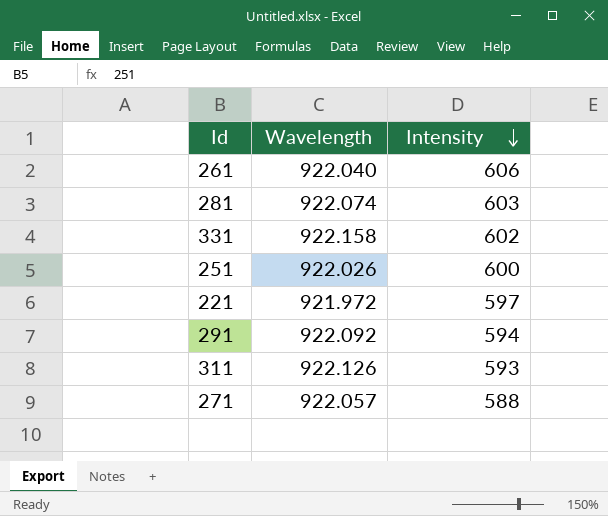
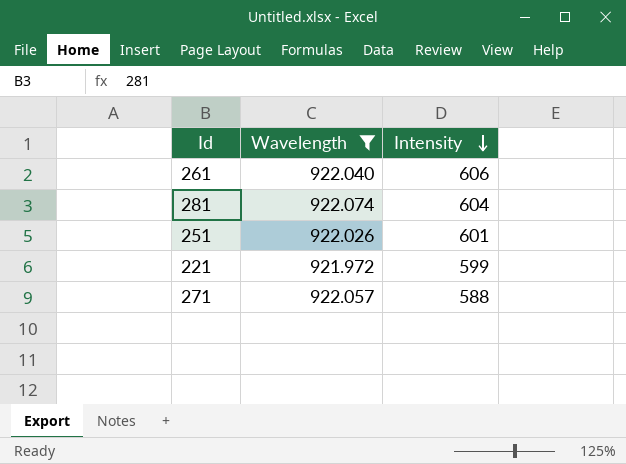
filter: none -> Wavelength <= 922.074
281 | Intensity: 603 -> 604
251 | Intensity: 600 -> 601
221 | Intensity: 597 -> 599

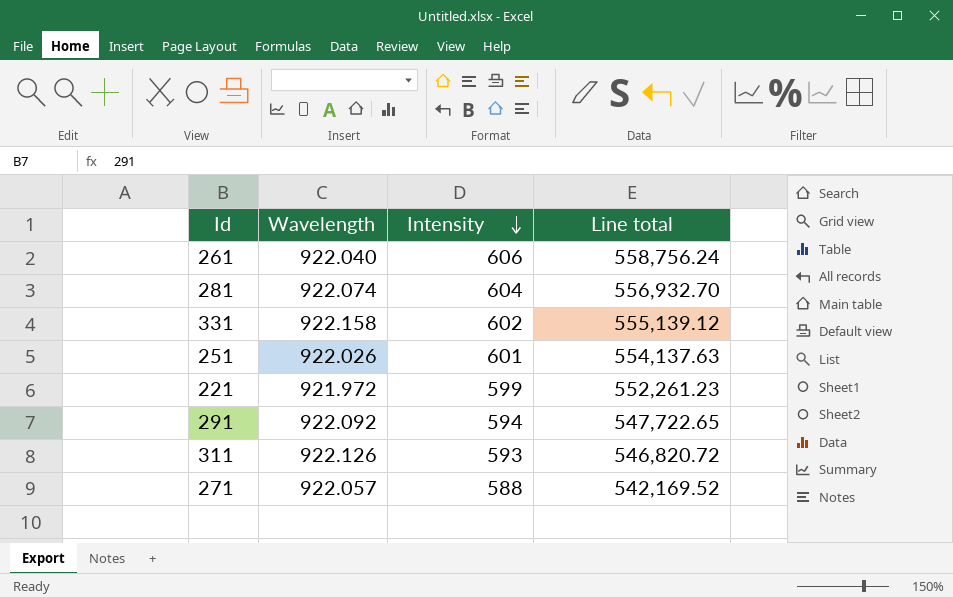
filter: Wavelength <= 922.074 -> none
column Line total | formula: none -> [Wavelength] * [Intensity]

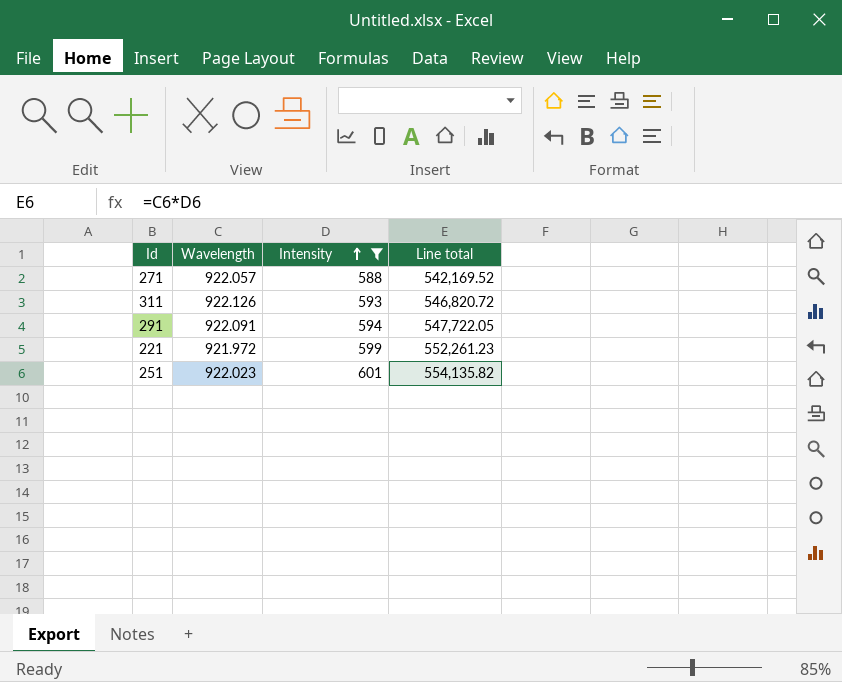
filter: none -> Intensity <= 601
row order: Intensity descending -> Intensity ascending
291 | Wavelength: 922.092 -> 922.091
291 | Line total: 547,722.65 -> 547,722.05
251 | Wavelength: 922.026 -> 922.023
251 | Line total: 554,137.63 -> 554,135.82

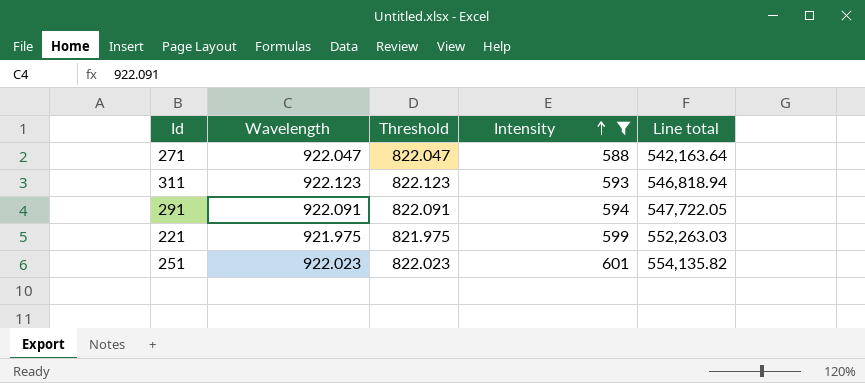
column Threshold | formula: none -> [Wavelength] - 100
271 | Wavelength: 922.057 -> 922.047
271 | Line total: 542,169.52 -> 542,163.64
311 | Wavelength: 922.126 -> 922.123
311 | Line total: 546,820.72 -> 546,818.94
221 | Wavelength: 921.972 -> 921.975
221 | Line total: 552,261.23 -> 552,263.03

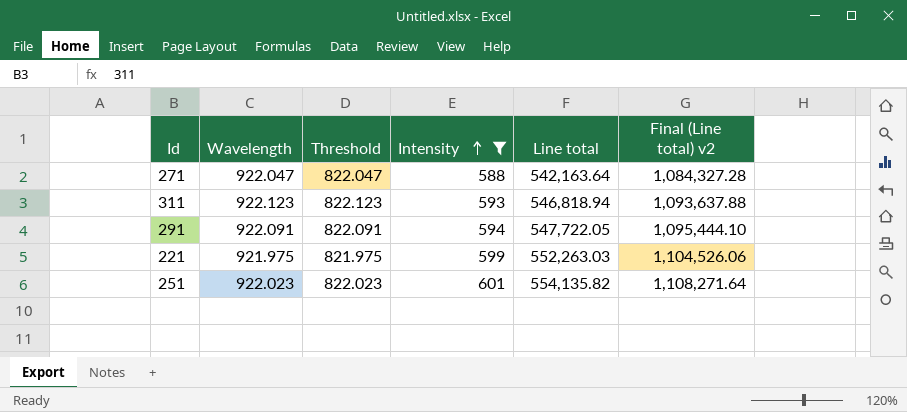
column Final (Line total) v2 | formula: none -> [Line total] * 2

